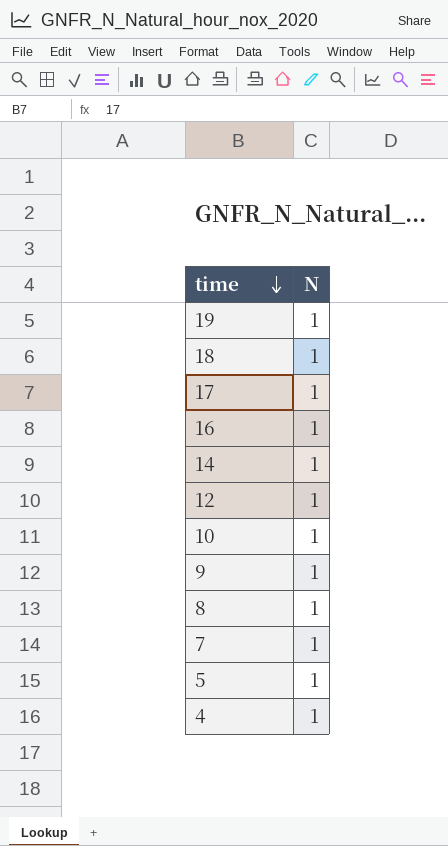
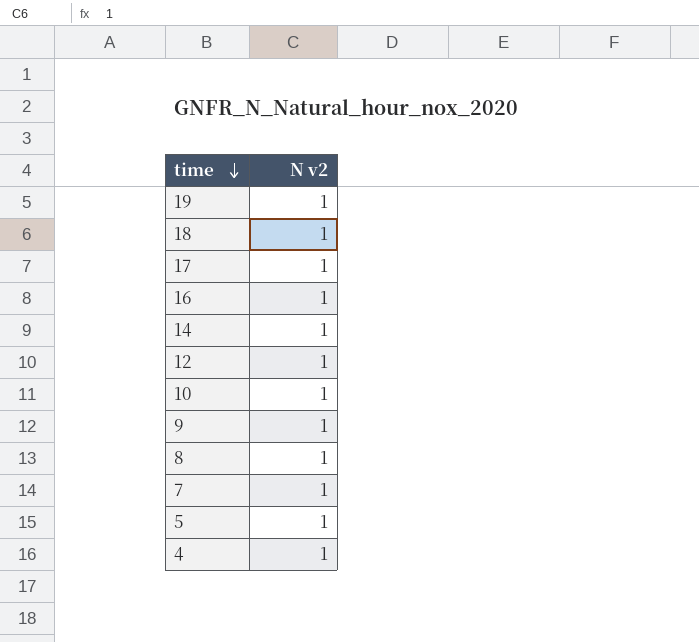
column name: N -> N v2

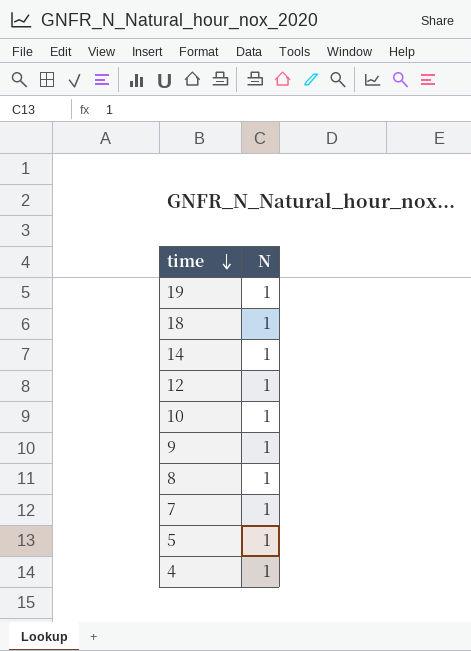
column name: N v2 -> N
row 17: 1 -> none
row 16: 1 -> none

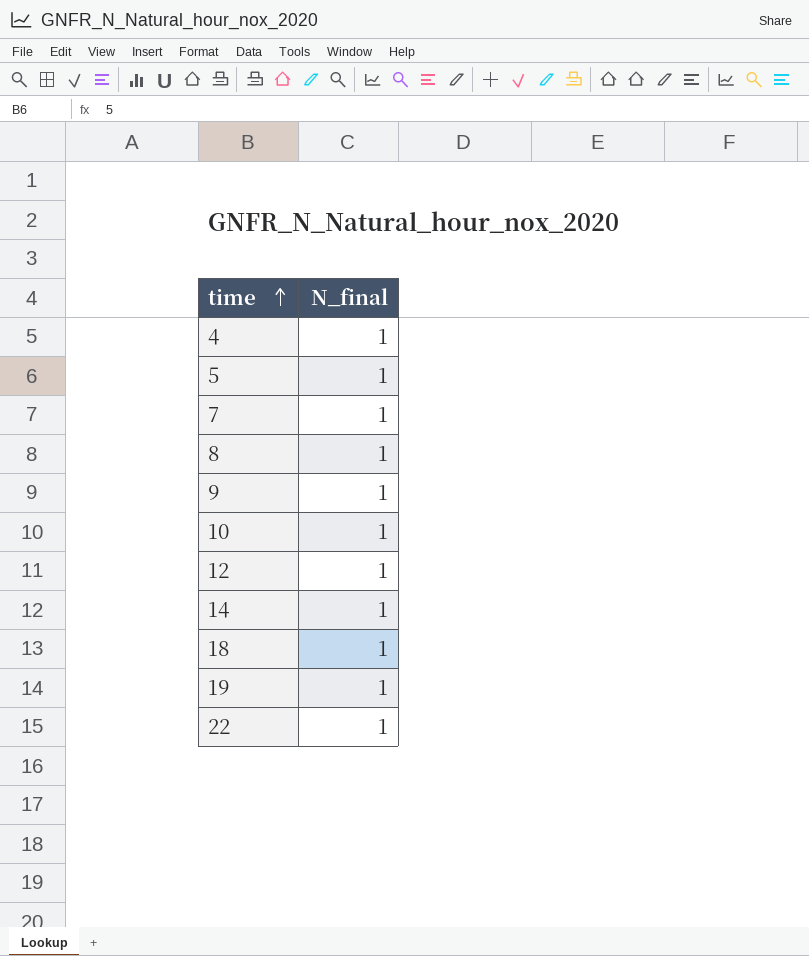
row order: time descending -> time ascending
column name: N -> N_final
row 22: none -> 1

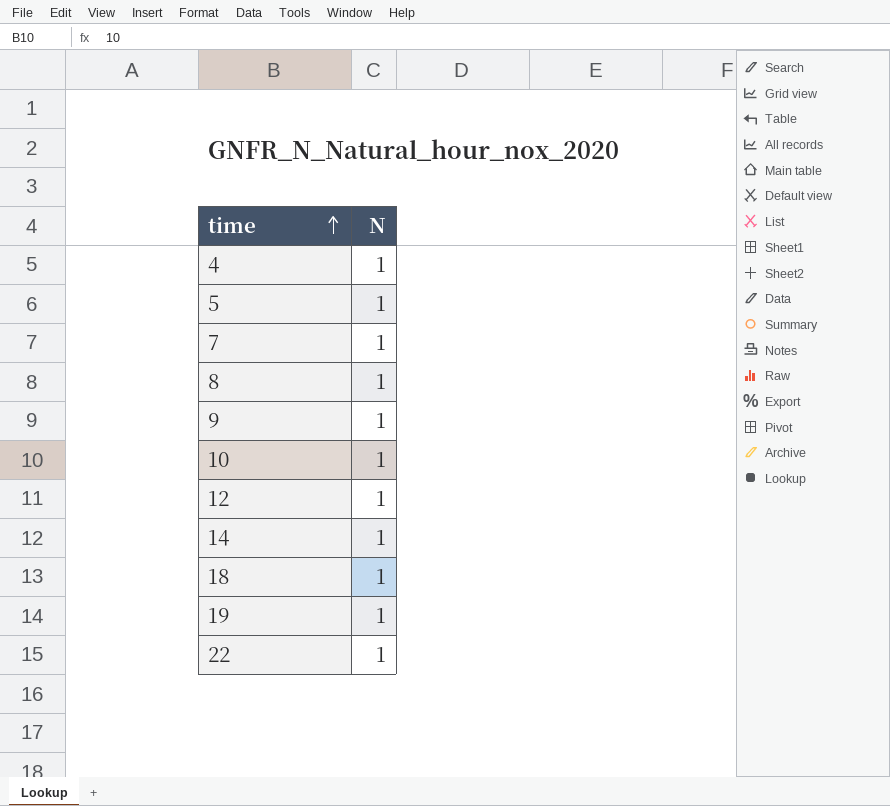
column name: N_final -> N

